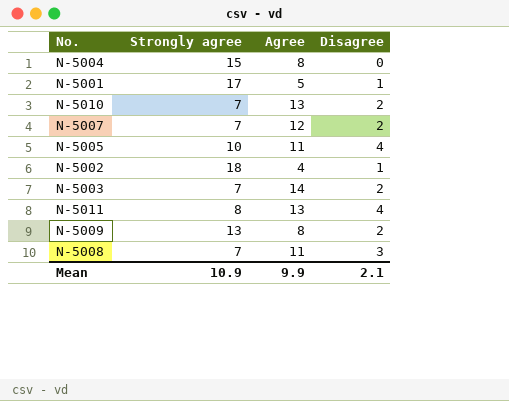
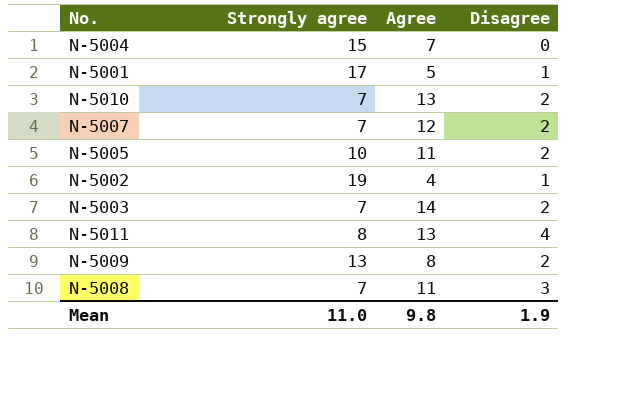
N-5004 | Agree: 8 -> 7
N-5005 | Disagree: 4 -> 2
N-5002 | Strongly agree: 18 -> 19
Mean | Strongly agree: 10.9 -> 11.0
Mean | Agree: 9.9 -> 9.8
Mean | Disagree: 2.1 -> 1.9

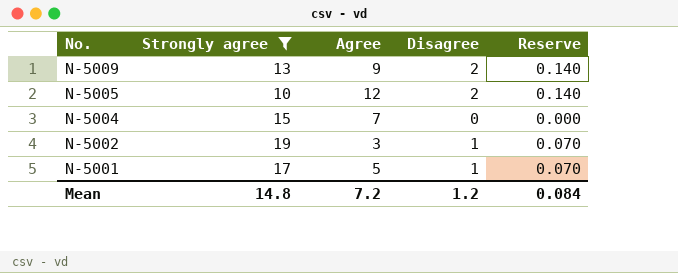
filter: none -> Strongly agree >= 10
row order: none -> No. descending
column Reserve | formula: none -> [Disagree] * 0.07
N-5009 | Agree: 8 -> 9
N-5005 | Agree: 11 -> 12
N-5002 | Agree: 4 -> 3
Mean | Strongly agree: 11.0 -> 14.8
Mean | Agree: 9.8 -> 7.2
Mean | Disagree: 1.9 -> 1.2

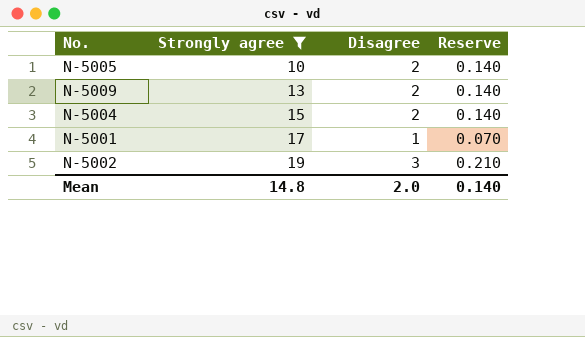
row order: No. descending -> Strongly agree ascending
column Agree | position: 3 -> none
N-5004 | Disagree: 0 -> 2
N-5004 | Reserve: 0.000 -> 0.140
N-5002 | Disagree: 1 -> 3
N-5002 | Reserve: 0.070 -> 0.210
Mean | Disagree: 1.2 -> 2.0
Mean | Reserve: 0.084 -> 0.140

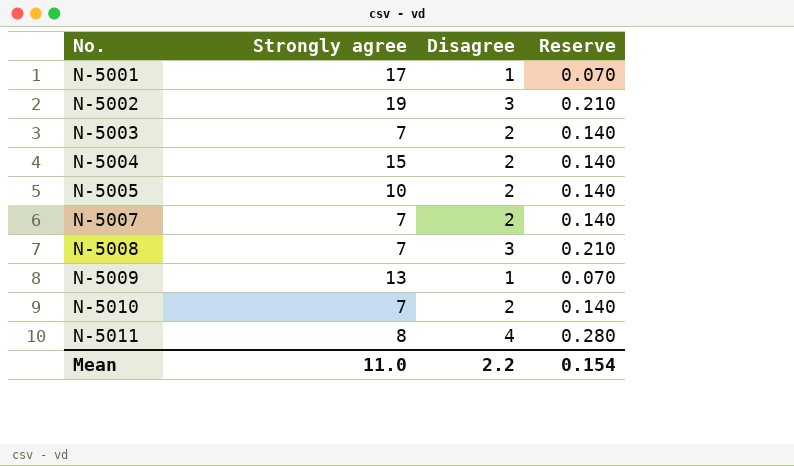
filter: Strongly agree >= 10 -> none
row order: Strongly agree ascending -> No. ascending
N-5009 | Disagree: 2 -> 1
N-5009 | Reserve: 0.140 -> 0.070
Mean | Strongly agree: 14.8 -> 11.0
Mean | Disagree: 2.0 -> 2.2
Mean | Reserve: 0.140 -> 0.154

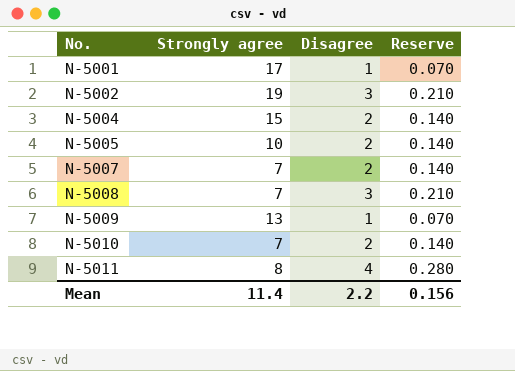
row N-5003: 7 | 2 | 0.140 -> none
Mean | Strongly agree: 11.0 -> 11.4
Mean | Reserve: 0.154 -> 0.156

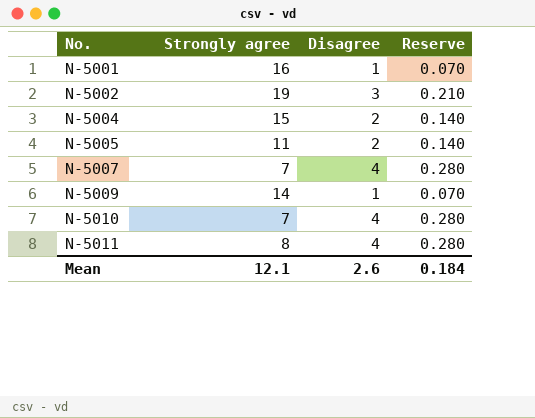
row N-5008: 7 | 3 | 0.210 -> none
N-5001 | Strongly agree: 17 -> 16
N-5005 | Strongly agree: 10 -> 11
N-5007 | Disagree: 2 -> 4
N-5007 | Reserve: 0.140 -> 0.280
N-5009 | Strongly agree: 13 -> 14
N-5010 | Disagree: 2 -> 4
N-5010 | Reserve: 0.140 -> 0.280
Mean | Strongly agree: 11.4 -> 12.1
Mean | Disagree: 2.2 -> 2.6
Mean | Reserve: 0.156 -> 0.184

